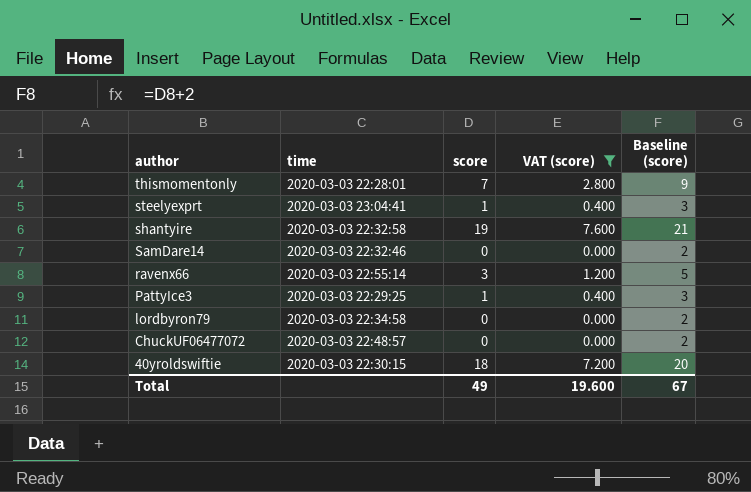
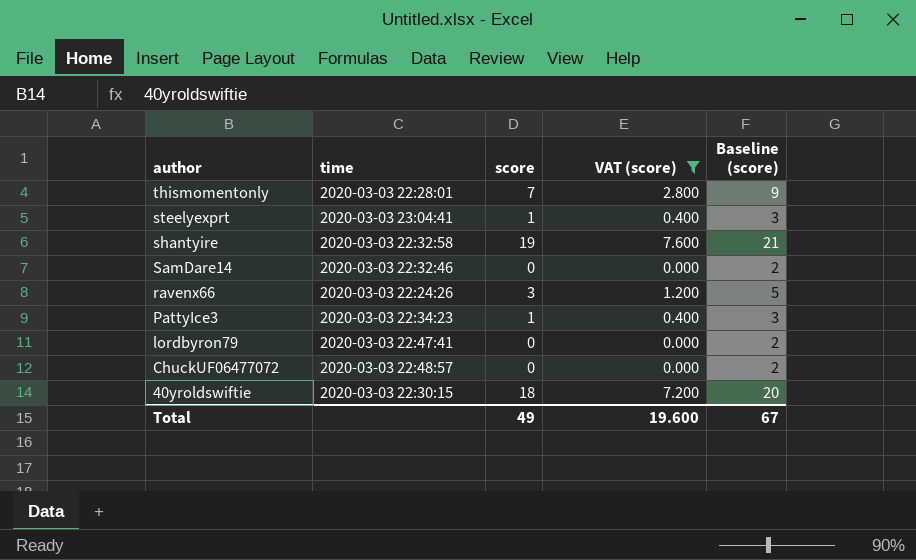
ravenx66 | time: 2020-03-03 22:55:14 -> 2020-03-03 22:24:26
PattyIce3 | time: 2020-03-03 22:29:25 -> 2020-03-03 22:34:23
lordbyron79 | time: 2020-03-03 22:34:58 -> 2020-03-03 22:47:41

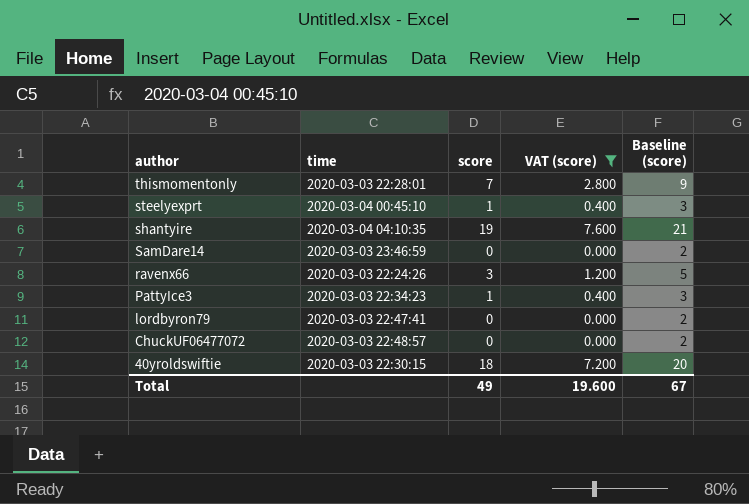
steelyexprt | time: 2020-03-03 23:04:41 -> 2020-03-04 00:45:10
shantyire | time: 2020-03-03 22:32:58 -> 2020-03-04 04:10:35
SamDare14 | time: 2020-03-03 22:32:46 -> 2020-03-03 23:46:59

